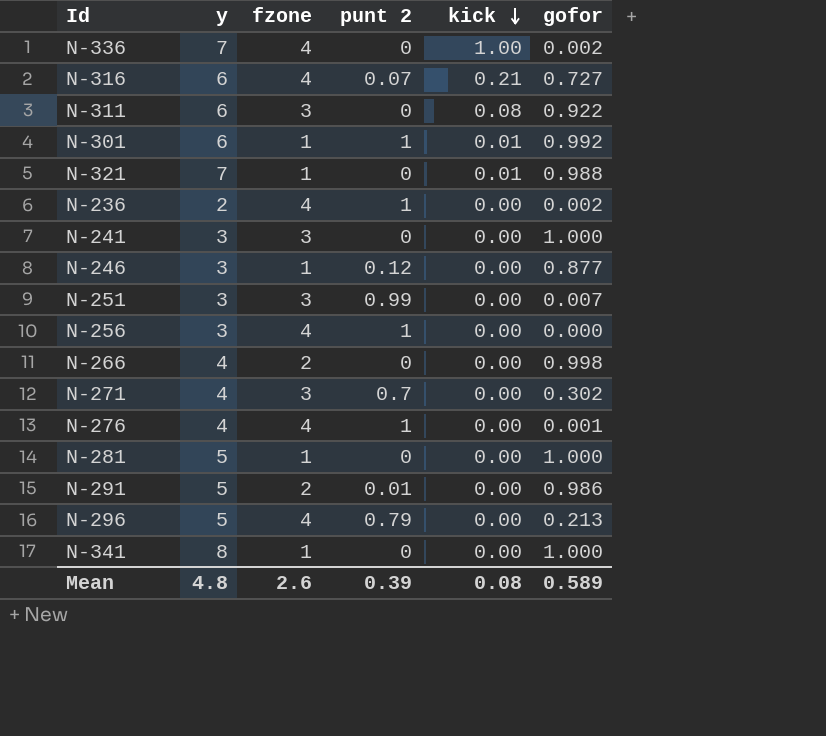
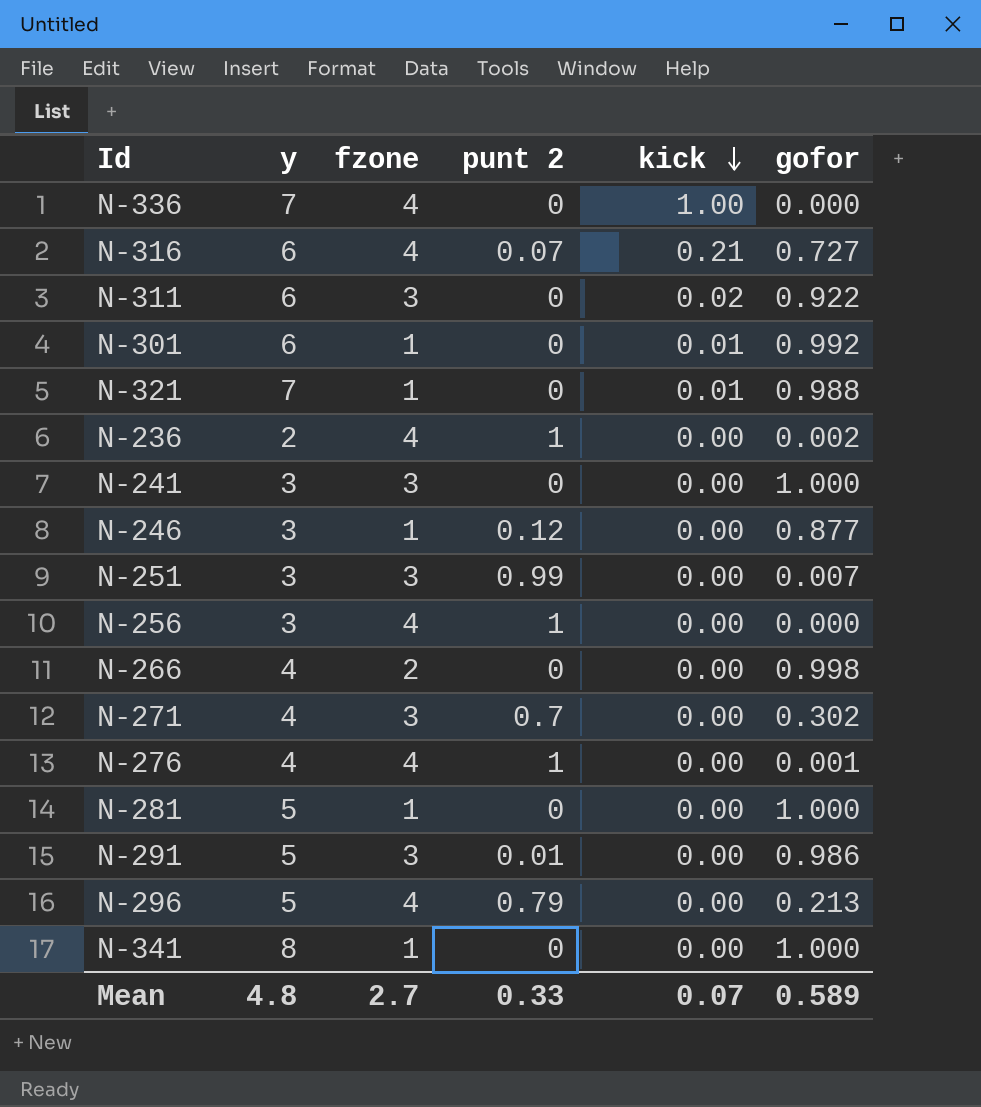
N-336 | gofor: 0.002 -> 0.000
N-311 | kick: 0.08 -> 0.02
N-301 | punt 2: 1 -> 0
N-291 | fzone: 2 -> 3
Mean | fzone: 2.6 -> 2.7
Mean | punt 2: 0.39 -> 0.33
Mean | kick: 0.08 -> 0.07

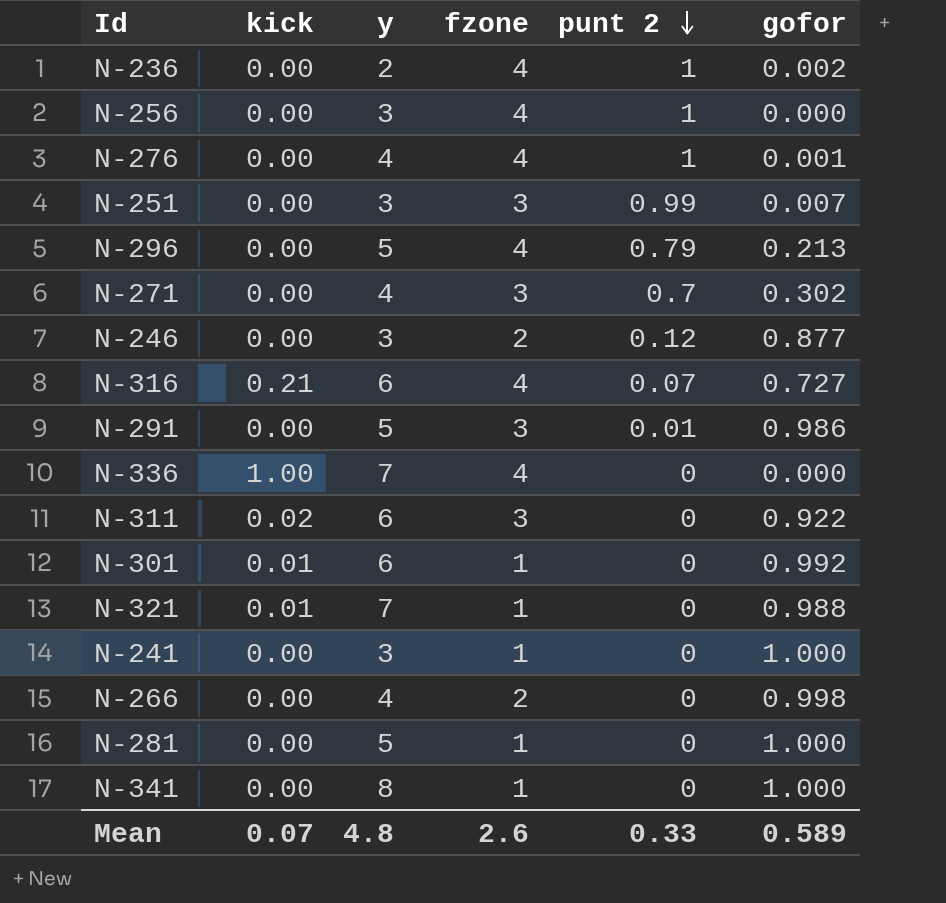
row order: kick descending -> punt 2 descending
column kick | position: 5 -> 2
N-246 | fzone: 1 -> 2
N-241 | fzone: 3 -> 1
Mean | fzone: 2.7 -> 2.6

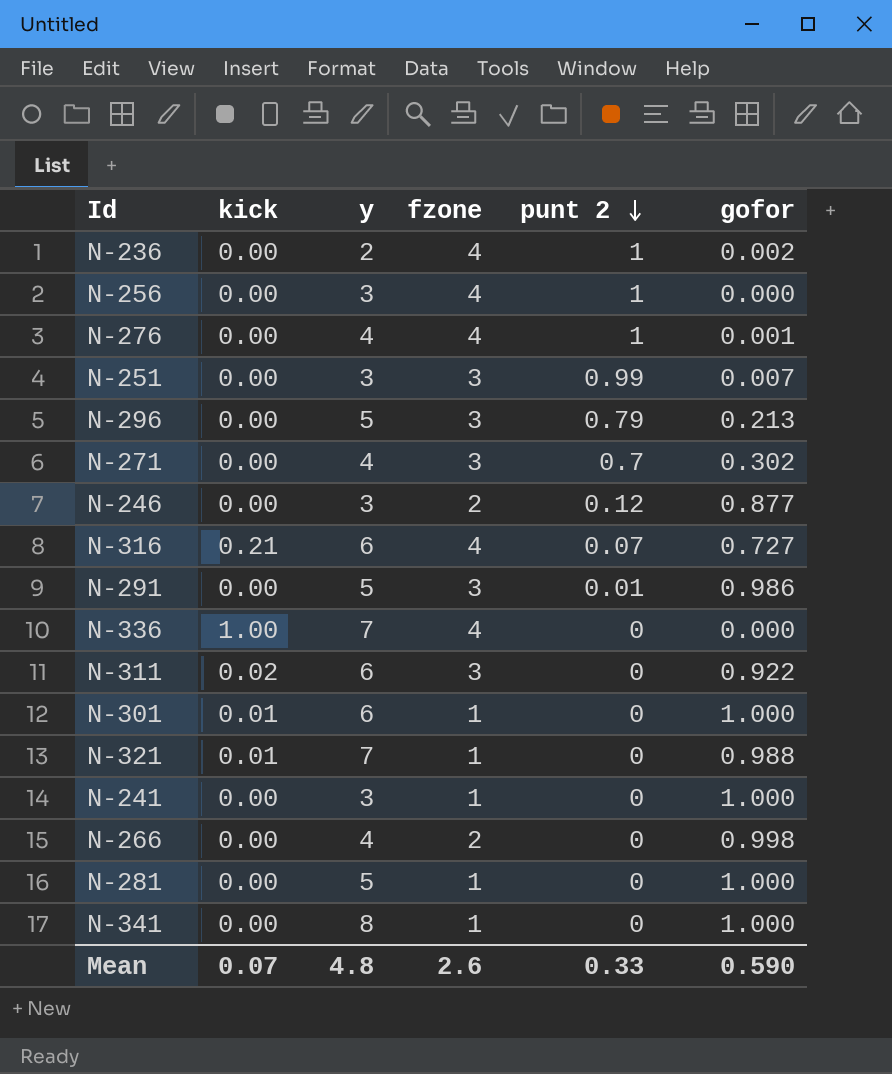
N-296 | fzone: 4 -> 3
N-301 | gofor: 0.992 -> 1.000
Mean | gofor: 0.589 -> 0.590

